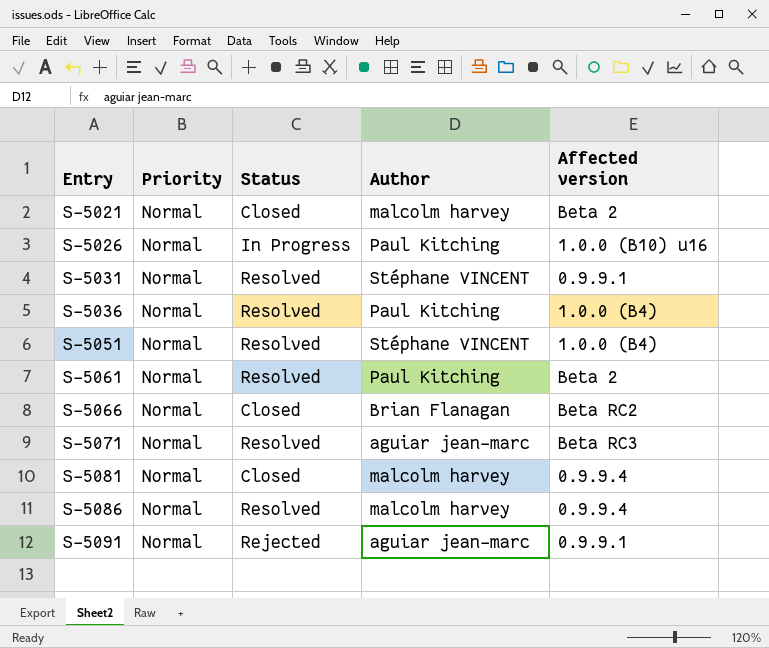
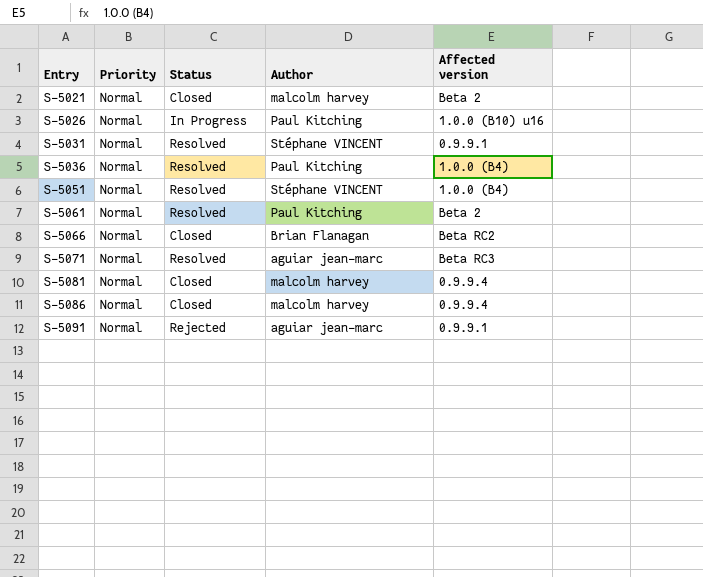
S-5086 | Status: Resolved -> Closed

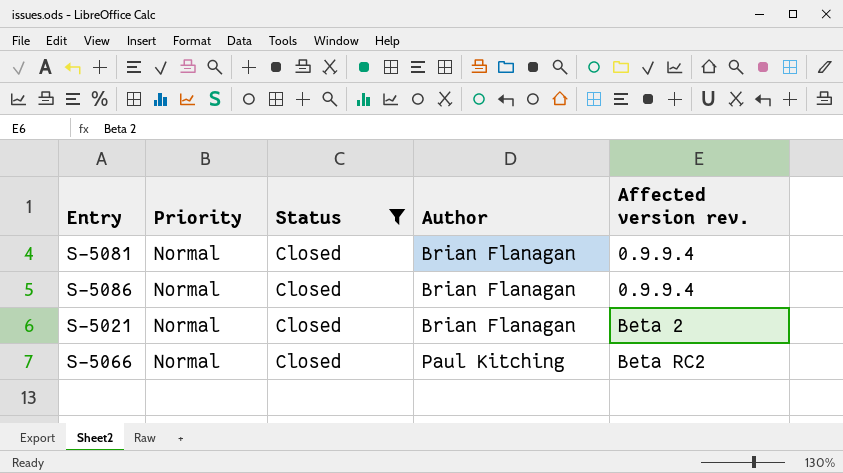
filter: none -> Status = Closed
row order: Entry ascending -> Author ascending
column name: Affected version -> Affected version rev.
S-5081 | Author: malcolm harvey -> Brian Flanagan
S-5086 | Author: malcolm harvey -> Brian Flanagan
S-5021 | Author: malcolm harvey -> Brian Flanagan
S-5066 | Author: Brian Flanagan -> Paul Kitching

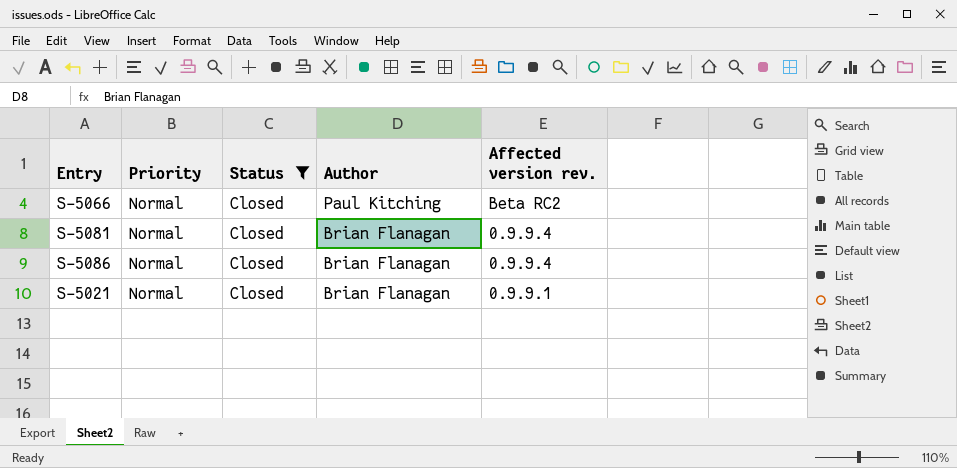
row order: Author ascending -> Author descending
S-5021 | Affected version rev.: Beta 2 -> 0.9.9.1

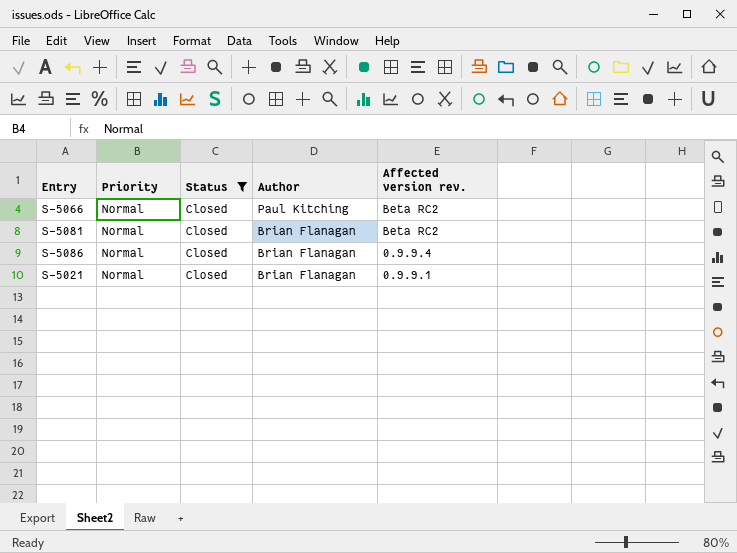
S-5081 | Affected version rev.: 0.9.9.4 -> Beta RC2

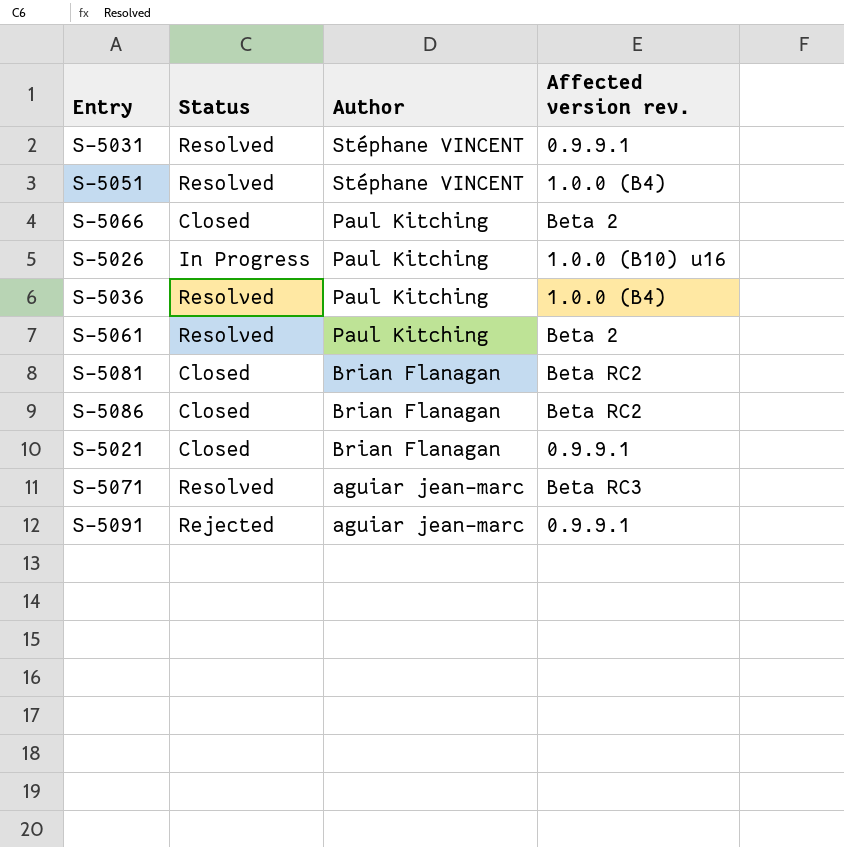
filter: Status = Closed -> none
column Priority | position: 2 -> none
S-5066 | Affected version rev.: Beta RC2 -> Beta 2
S-5086 | Affected version rev.: 0.9.9.4 -> Beta RC2

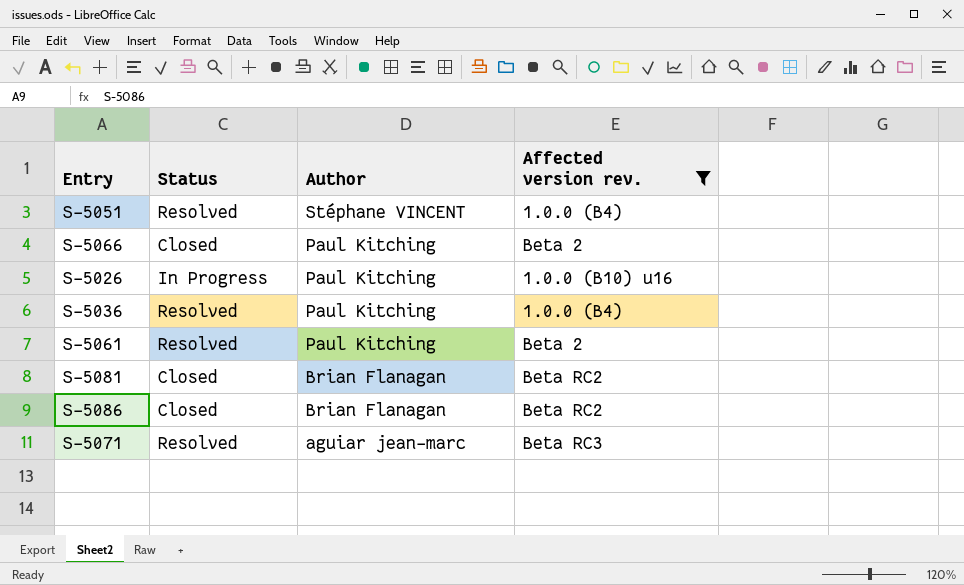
filter: none -> Affected version rev. != 0.9.9.1

